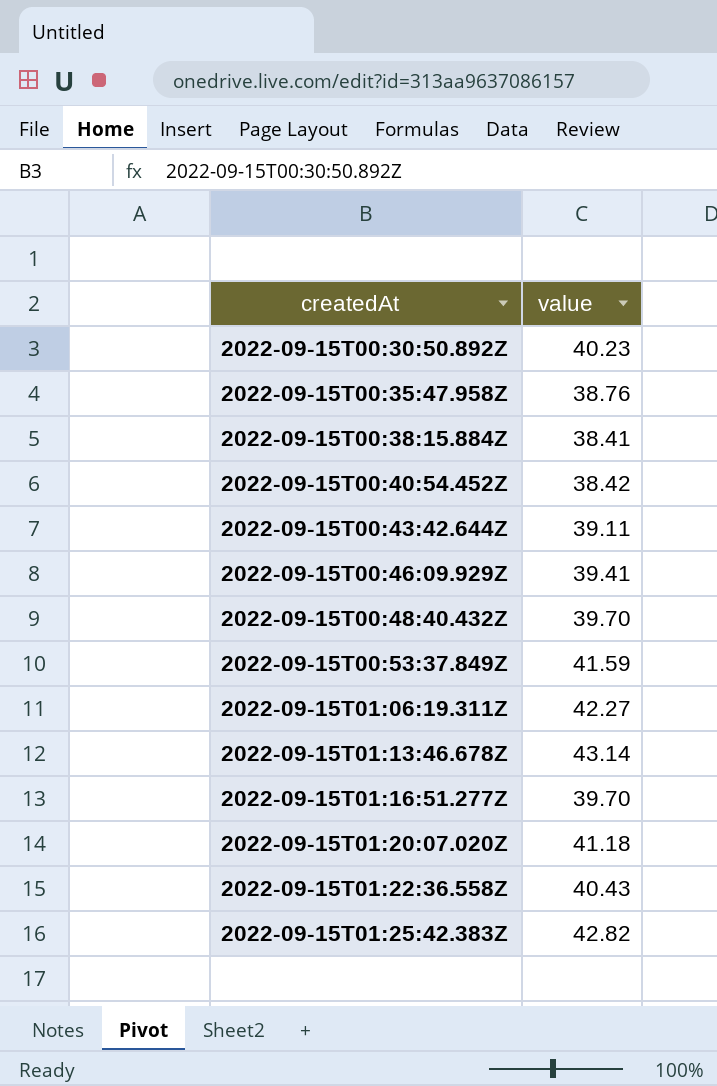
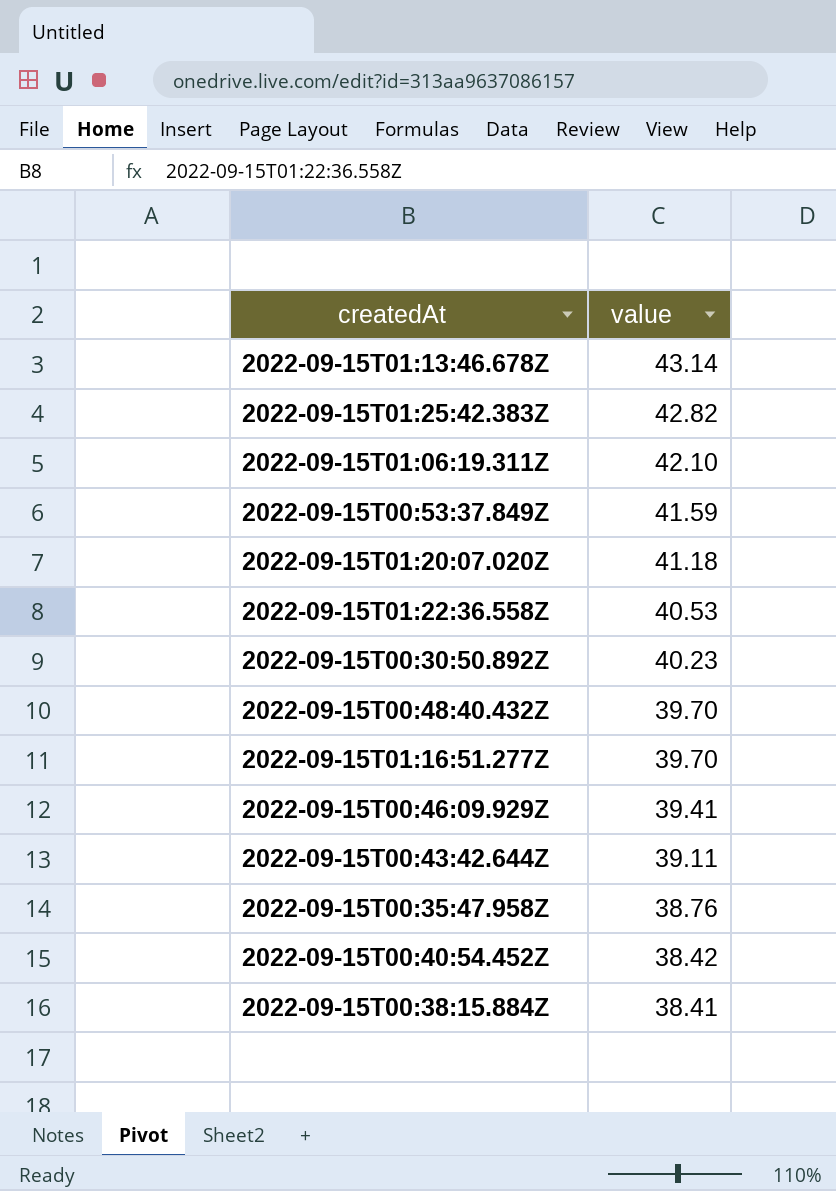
row order: createdAt ascending -> value descending
2022-09-15T01:06:19.311Z | value: 42.27 -> 42.10
2022-09-15T01:22:36.558Z | value: 40.43 -> 40.53

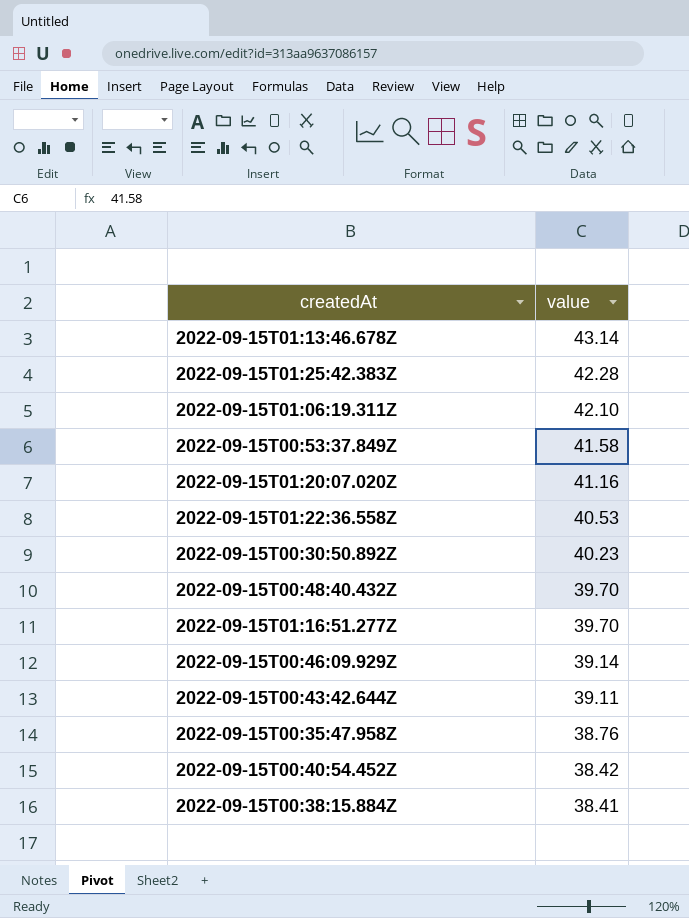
2022-09-15T01:25:42.383Z | value: 42.82 -> 42.28
2022-09-15T00:53:37.849Z | value: 41.59 -> 41.58
2022-09-15T01:20:07.020Z | value: 41.18 -> 41.16
2022-09-15T00:46:09.929Z | value: 39.41 -> 39.14

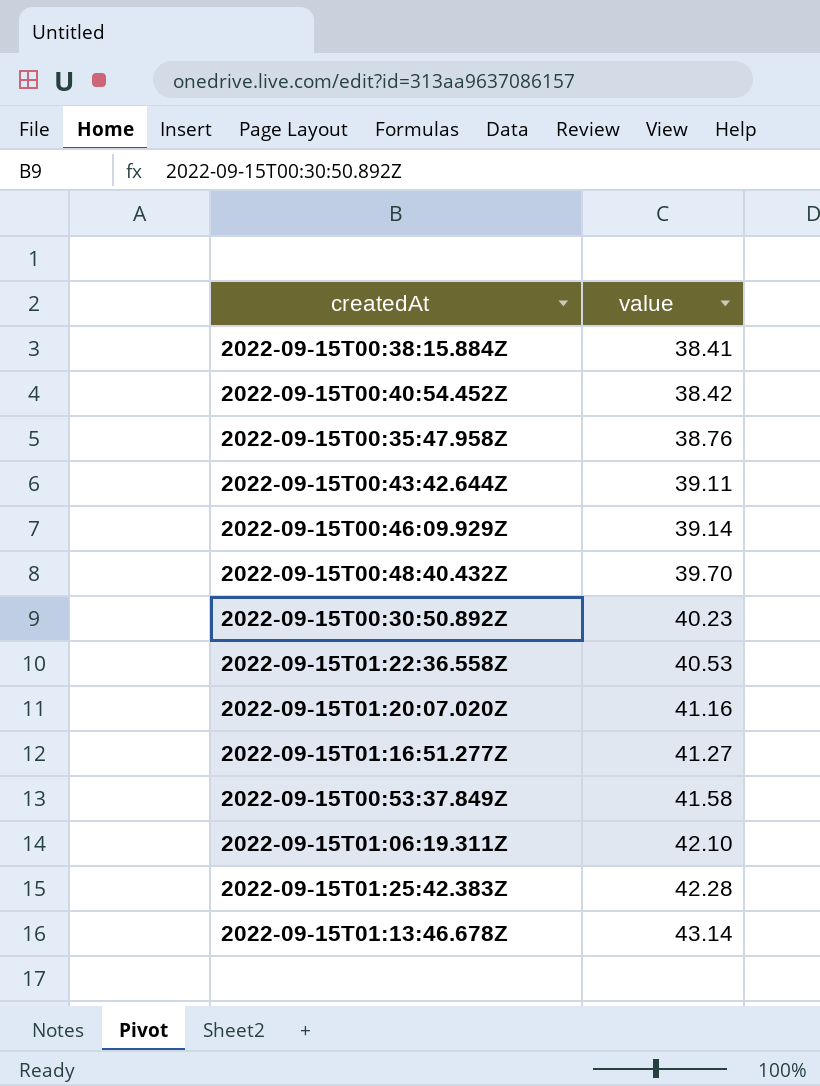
row order: value descending -> value ascending
2022-09-15T01:16:51.277Z | value: 39.70 -> 41.27

